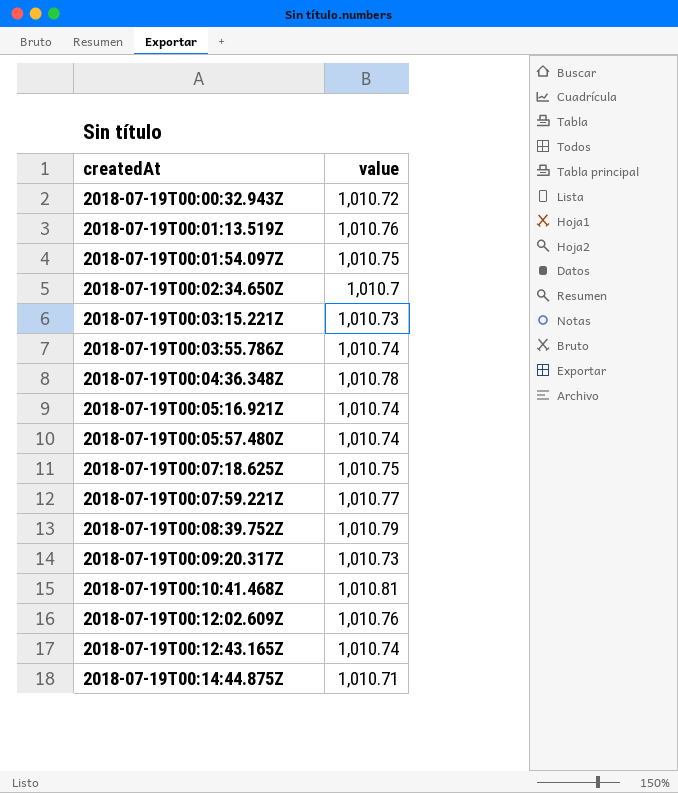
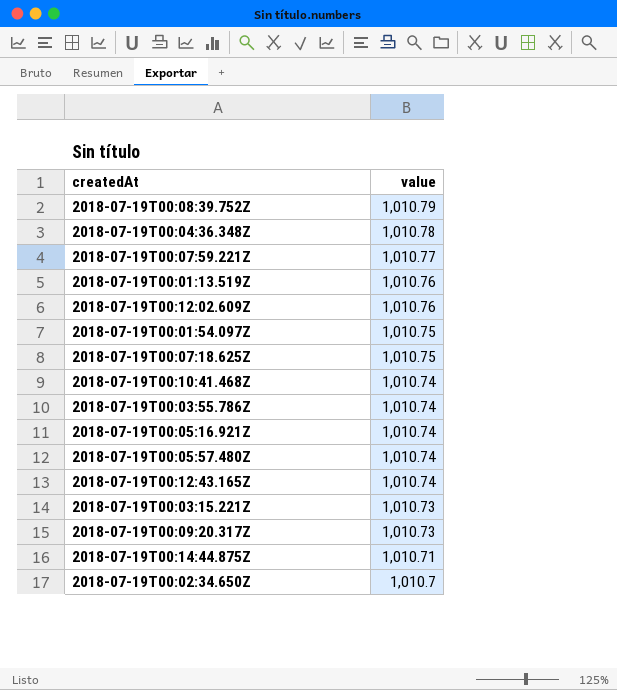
row order: createdAt ascending -> value descending
row 2018-07-19T00:00:32.943Z: 1,010.72 -> none
2018-07-19T00:10:41.468Z | value: 1,010.81 -> 1,010.74

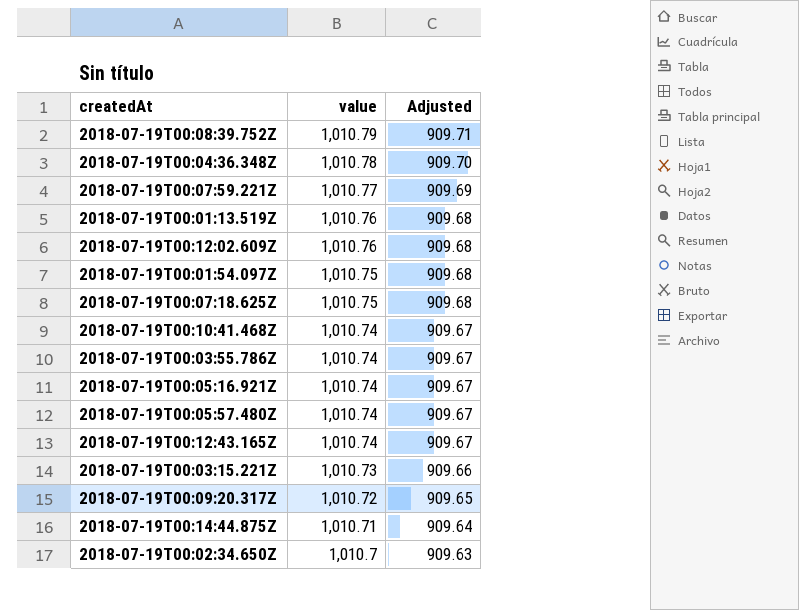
column Adjusted | formula: none -> [value] * 0.9
2018-07-19T00:09:20.317Z | value: 1,010.73 -> 1,010.72

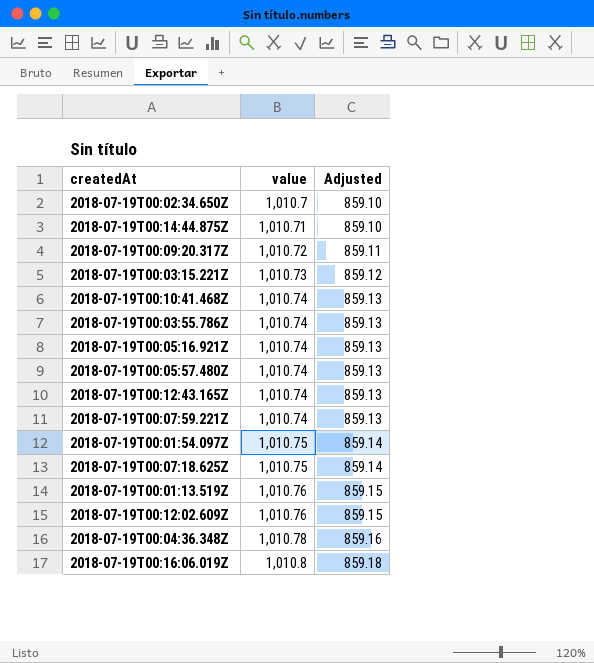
row order: value descending -> value ascending
column Adjusted | formula: [value] * 0.9 -> [value] * 0.85
row 2018-07-19T00:08:39.752Z: 1,010.79 | 909.71 -> none
2018-07-19T00:07:59.221Z | value: 1,010.77 -> 1,010.74
row 2018-07-19T00:16:06.019Z: none -> 1,010.8 | 859.18

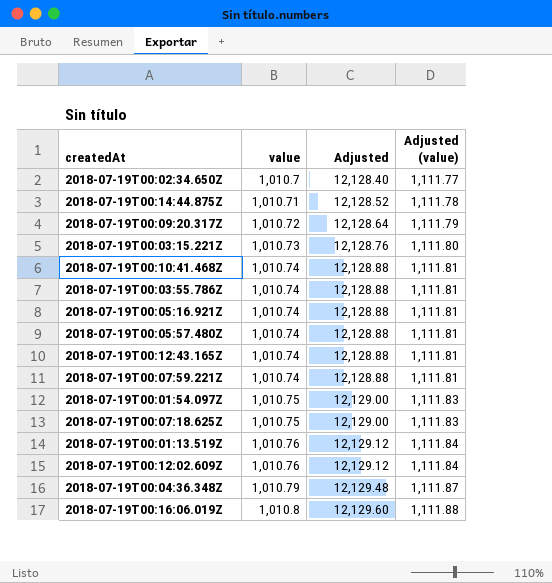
column Adjusted | formula: [value] * 0.85 -> [value] * 12
column Adjusted (value) | formula: none -> [value] * 1.1
2018-07-19T00:04:36.348Z | value: 1,010.78 -> 1,010.79

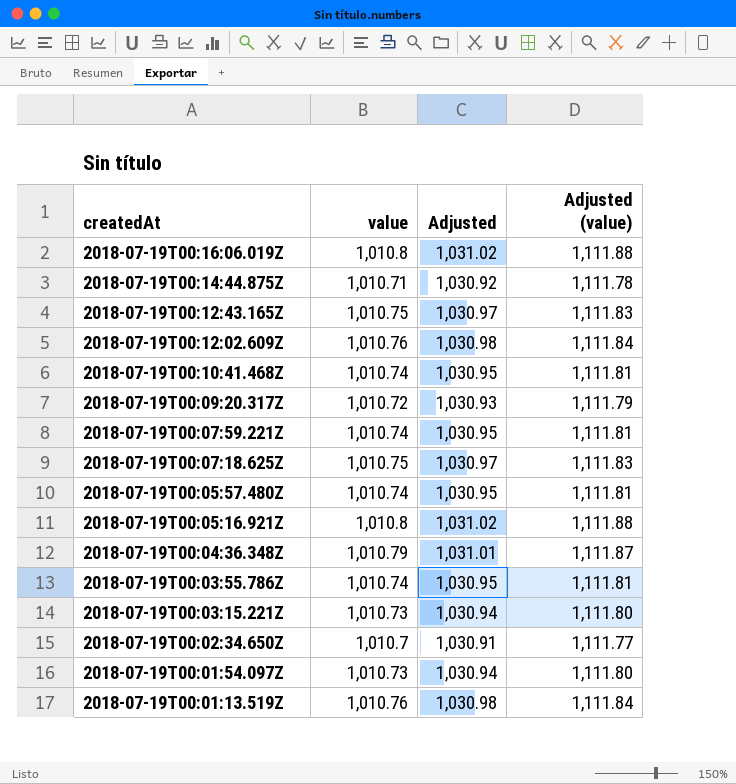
row order: value ascending -> createdAt descending
column Adjusted | formula: [value] * 12 -> [value] * 1.02
2018-07-19T00:12:43.165Z | value: 1,010.74 -> 1,010.75
2018-07-19T00:12:43.165Z | Adjusted (value): 1,111.81 -> 1,111.83
2018-07-19T00:05:16.921Z | value: 1,010.74 -> 1,010.8
2018-07-19T00:05:16.921Z | Adjusted (value): 1,111.81 -> 1,111.88
2018-07-19T00:01:54.097Z | value: 1,010.75 -> 1,010.73
2018-07-19T00:01:54.097Z | Adjusted (value): 1,111.83 -> 1,111.80

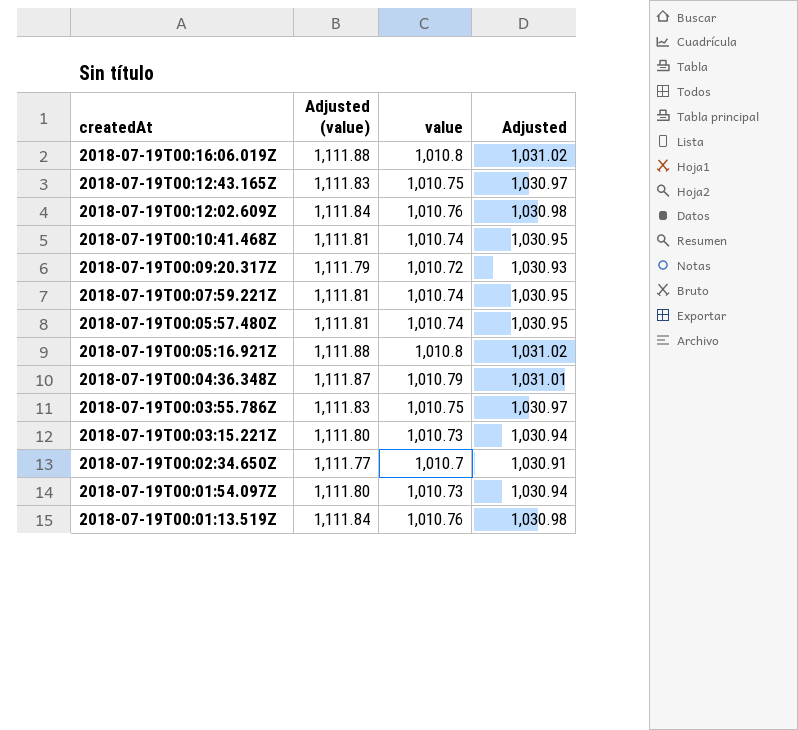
column Adjusted (value) | position: 4 -> 2
row 2018-07-19T00:14:44.875Z: 1,010.71 | 1,030.92 | 1,111.78 -> none
row 2018-07-19T00:07:18.625Z: 1,010.75 | 1,030.97 | 1,111.83 -> none
2018-07-19T00:03:55.786Z | Adjusted (value): 1,111.81 -> 1,111.83
2018-07-19T00:03:55.786Z | value: 1,010.74 -> 1,010.75
2018-07-19T00:03:55.786Z | Adjusted: 1,030.95 -> 1,030.97

